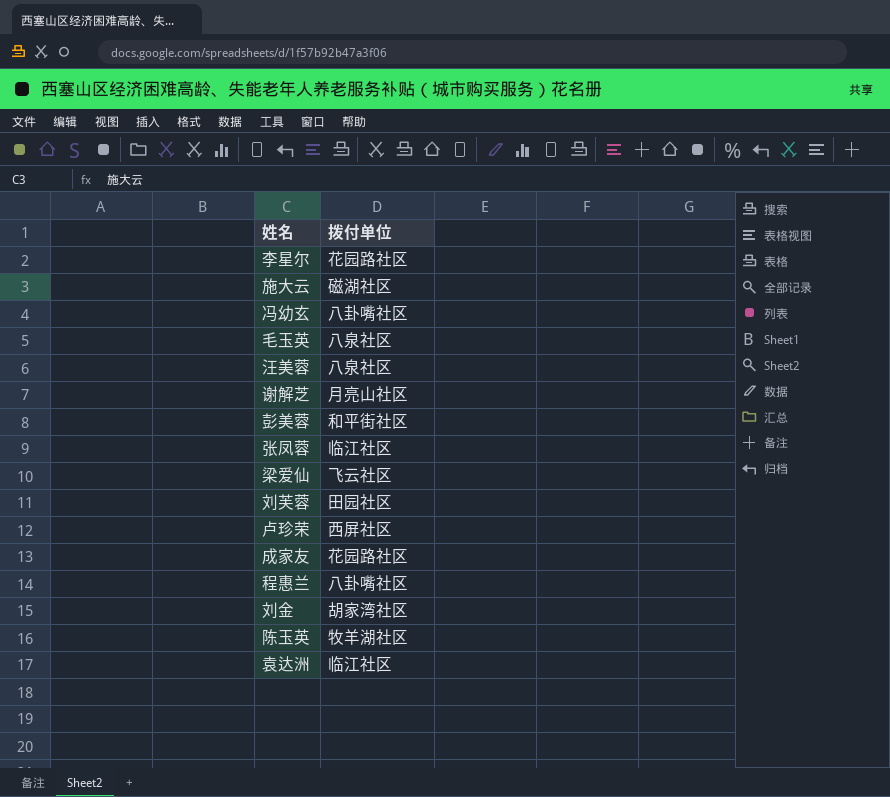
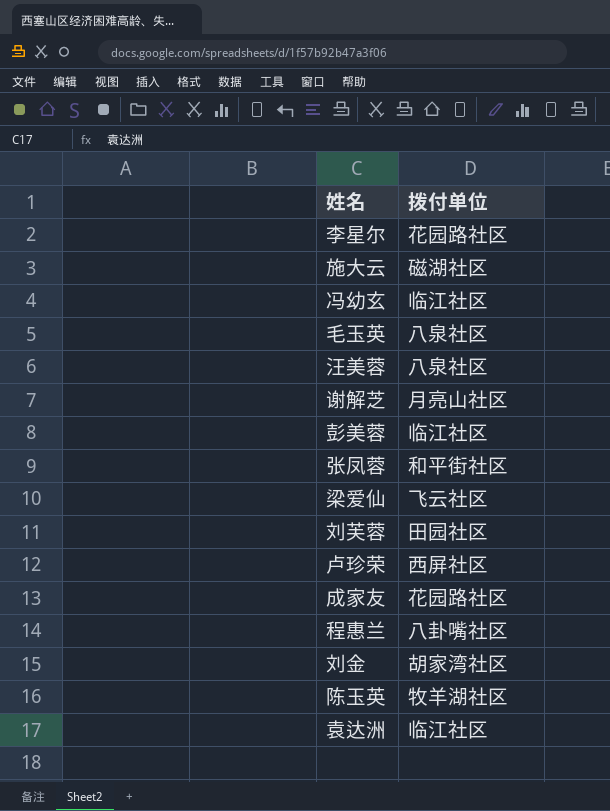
冯幼玄 | 拨付单位: 八卦嘴社区 -> 临江社区
彭美蓉 | 拨付单位: 和平街社区 -> 临江社区
张凤蓉 | 拨付单位: 临江社区 -> 和平街社区

